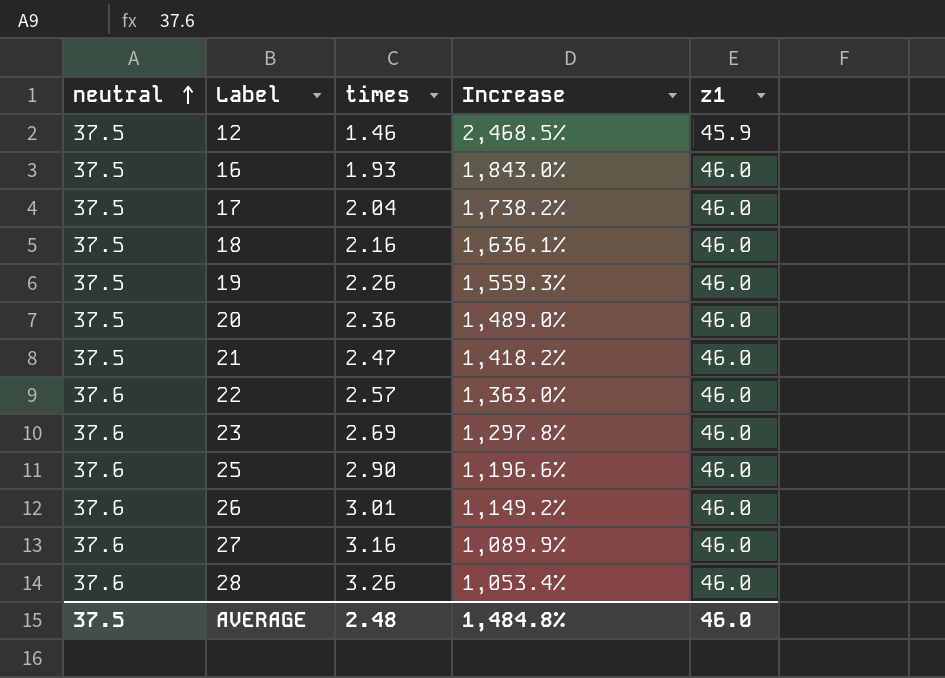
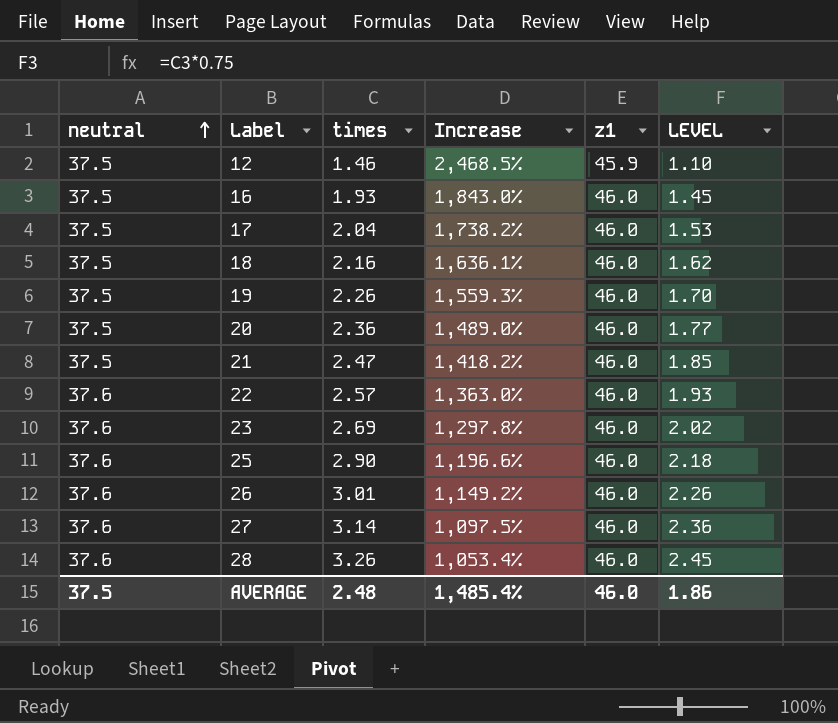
column LEVEL | formula: none -> [times] * 0.75
27 | times: 3.16 -> 3.14
27 | Increase: 1,089.9% -> 1,097.5%
AVERAGE | Increase: 1,484.8% -> 1,485.4%

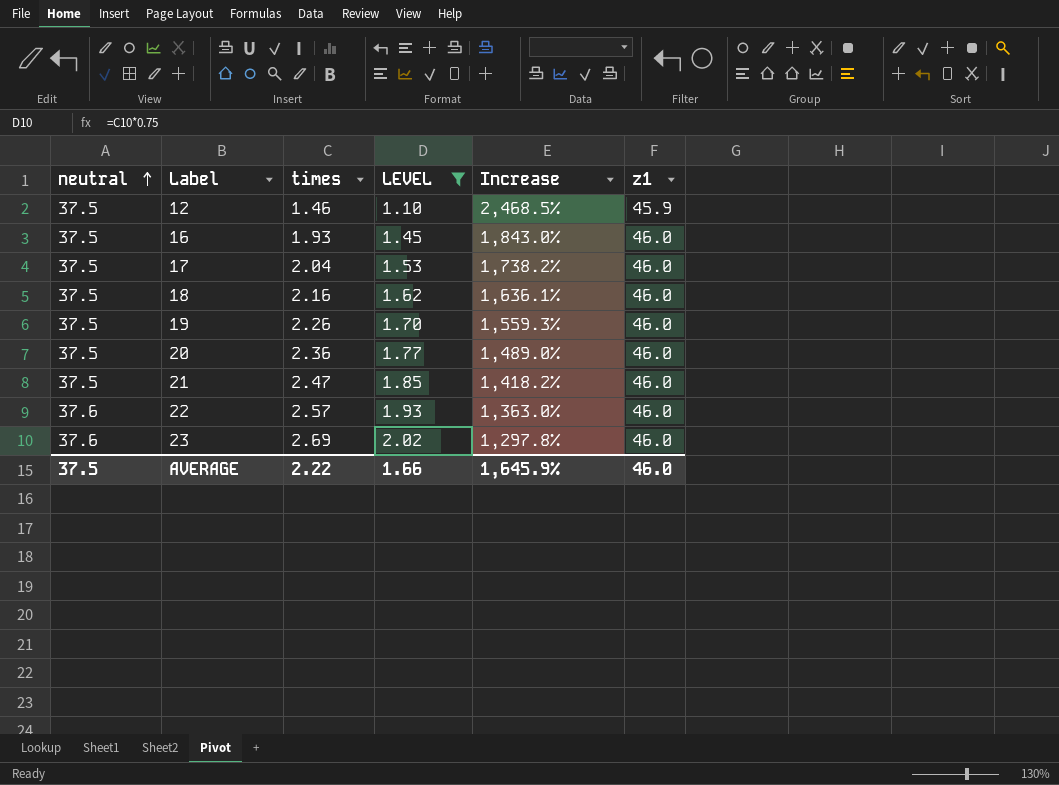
filter: none -> LEVEL <= 2.02
column LEVEL | position: 6 -> 4
AVERAGE | times: 2.48 -> 2.22
AVERAGE | LEVEL: 1.86 -> 1.66
AVERAGE | Increase: 1,485.4% -> 1,645.9%

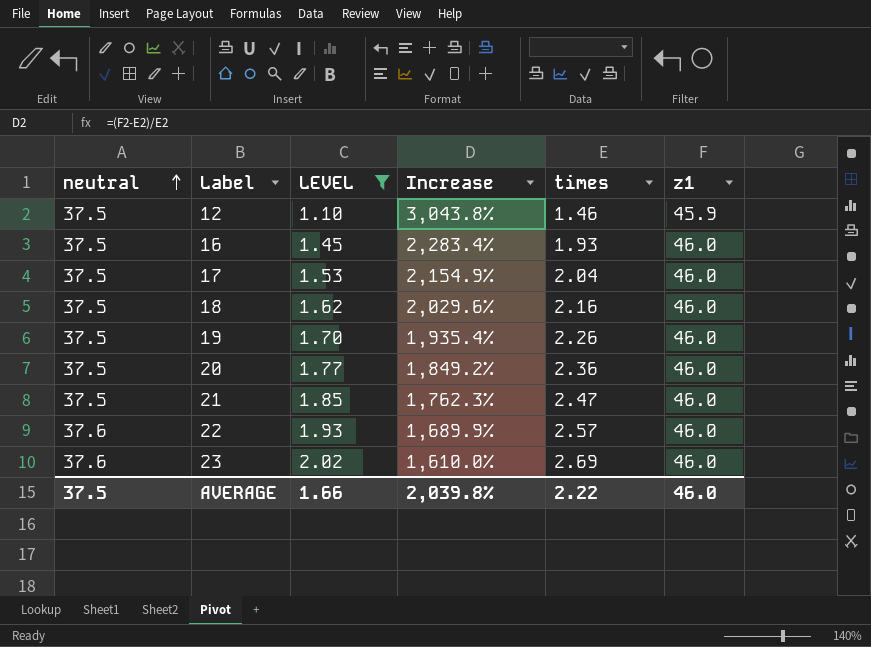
column Increase | formula: ([neutral] - [times]) / [times] -> ([z1] - [times]) / [times]
column times | position: 3 -> 5
AVERAGE | Increase: 1,645.9% -> 2,039.8%

